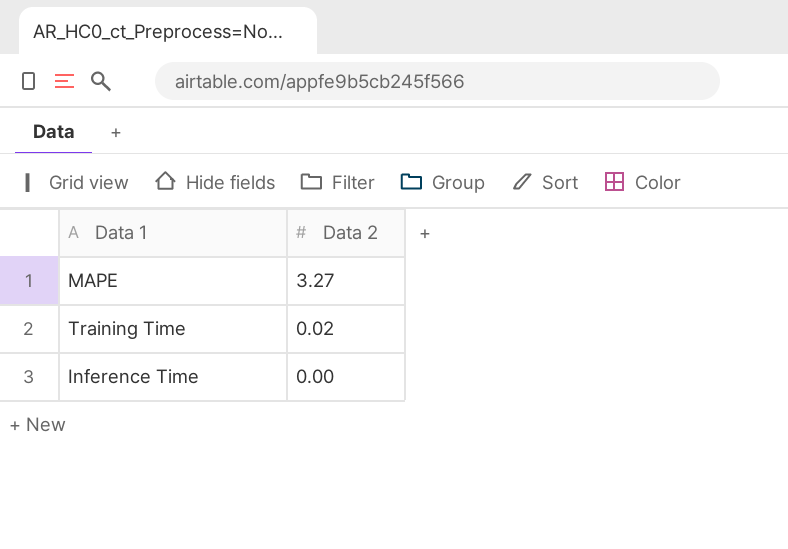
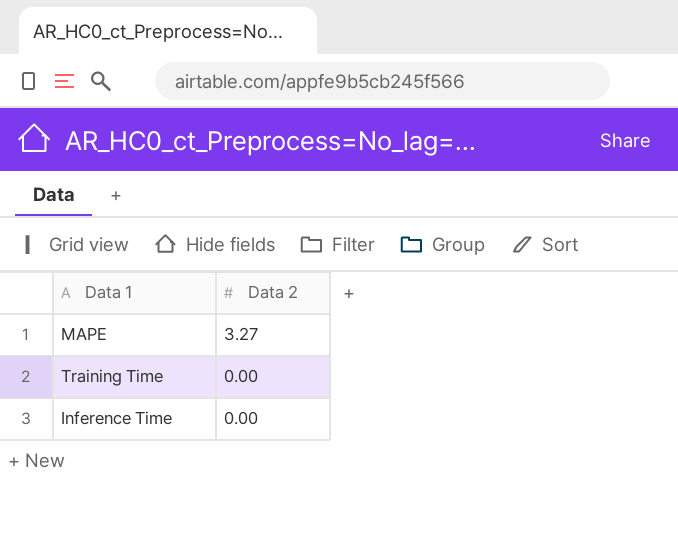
Training Time | Data 2: 0.02 -> 0.00

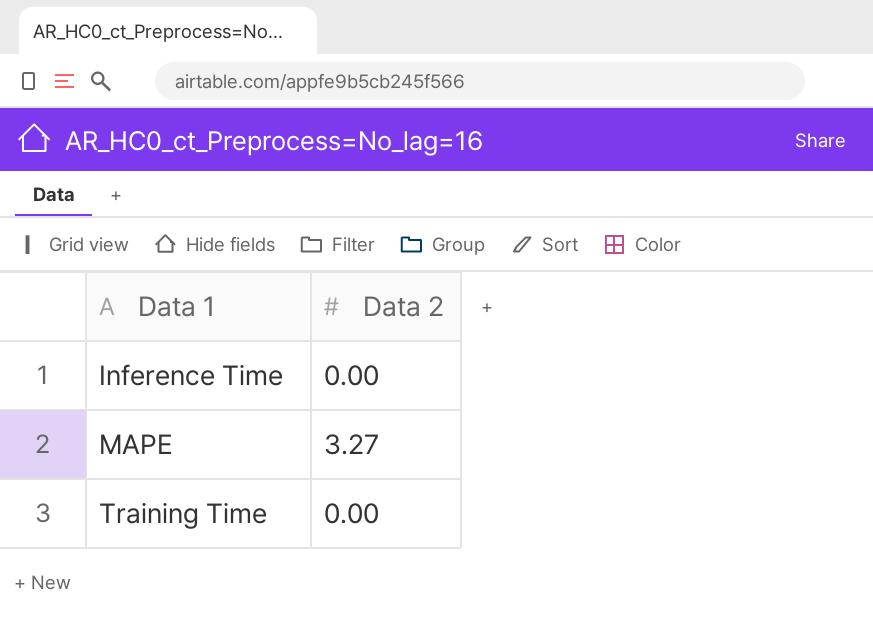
row order: Data 2 descending -> Data 1 ascending

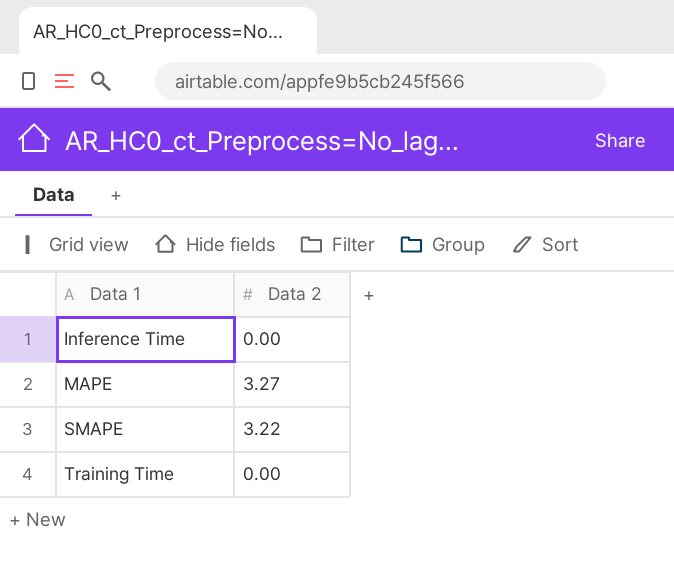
row SMAPE: none -> 3.22

